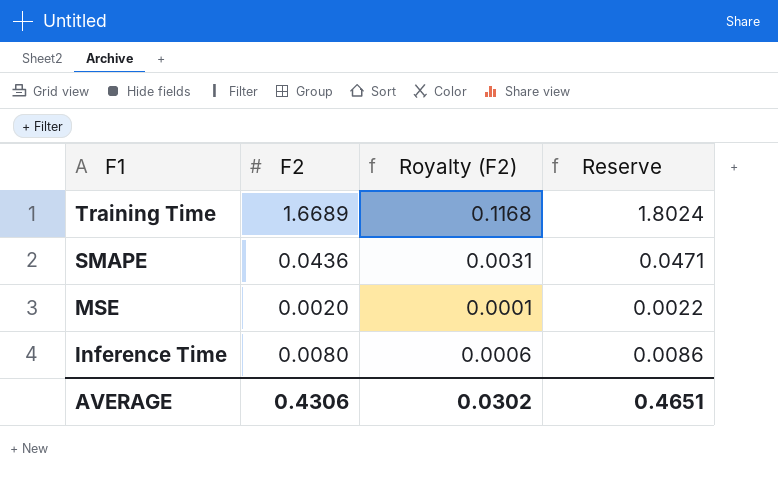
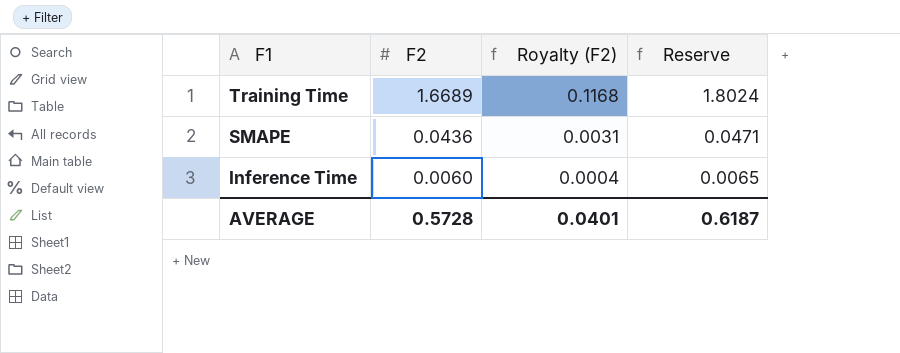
row MSE: 0.0020 | 0.0001 | 0.0022 -> none
Inference Time | F2: 0.0080 -> 0.0060
Inference Time | Royalty (F2): 0.0006 -> 0.0004
Inference Time | Reserve: 0.0086 -> 0.0065
AVERAGE | F2: 0.4306 -> 0.5728
AVERAGE | Royalty (F2): 0.0302 -> 0.0401
AVERAGE | Reserve: 0.4651 -> 0.6187

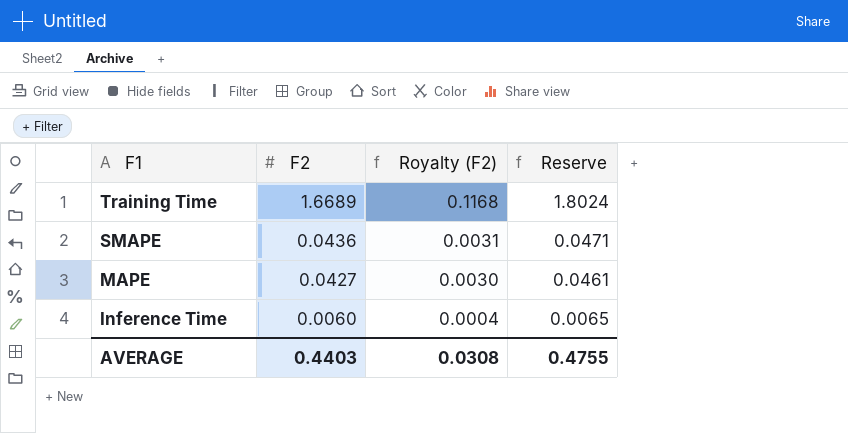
row MAPE: none -> 0.0427 | 0.0030 | 0.0461
AVERAGE | F2: 0.5728 -> 0.4403
AVERAGE | Royalty (F2): 0.0401 -> 0.0308
AVERAGE | Reserve: 0.6187 -> 0.4755

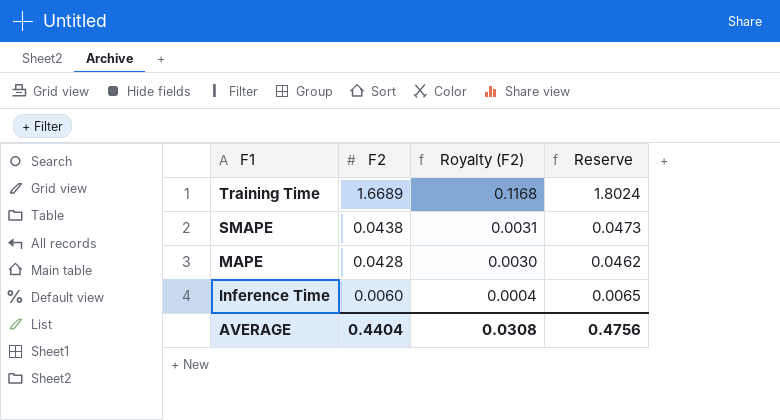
SMAPE | F2: 0.0436 -> 0.0438
SMAPE | Reserve: 0.0471 -> 0.0473
MAPE | F2: 0.0427 -> 0.0428
MAPE | Reserve: 0.0461 -> 0.0462
AVERAGE | F2: 0.4403 -> 0.4404
AVERAGE | Reserve: 0.4755 -> 0.4756

